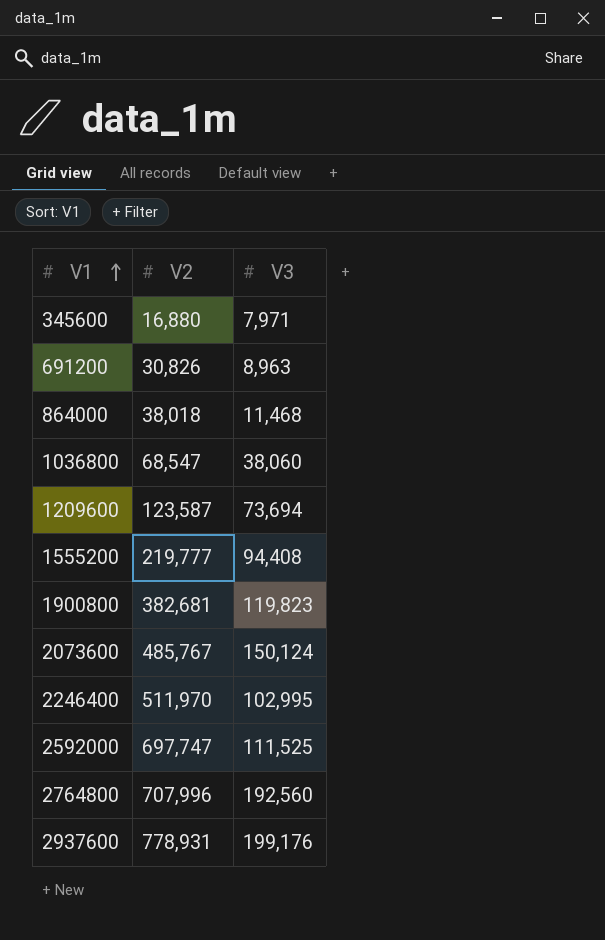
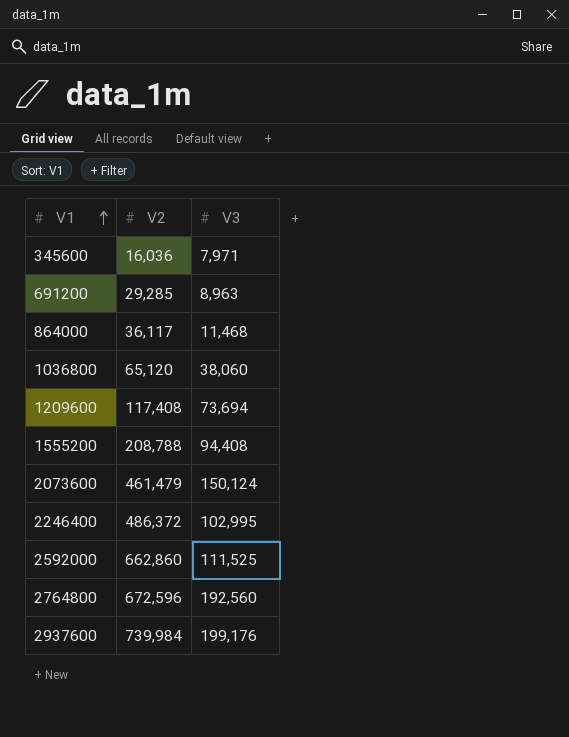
row 1900800: 382,681 | 119,823 -> none
345600 | V2: 16,880 -> 16,036
691200 | V2: 30,826 -> 29,285
864000 | V2: 38,018 -> 36,117
1036800 | V2: 68,547 -> 65,120
1209600 | V2: 123,587 -> 117,408
1555200 | V2: 219,777 -> 208,788
2073600 | V2: 485,767 -> 461,479
2246400 | V2: 511,970 -> 486,372
2592000 | V2: 697,747 -> 662,860
2764800 | V2: 707,996 -> 672,596
2937600 | V2: 778,931 -> 739,984

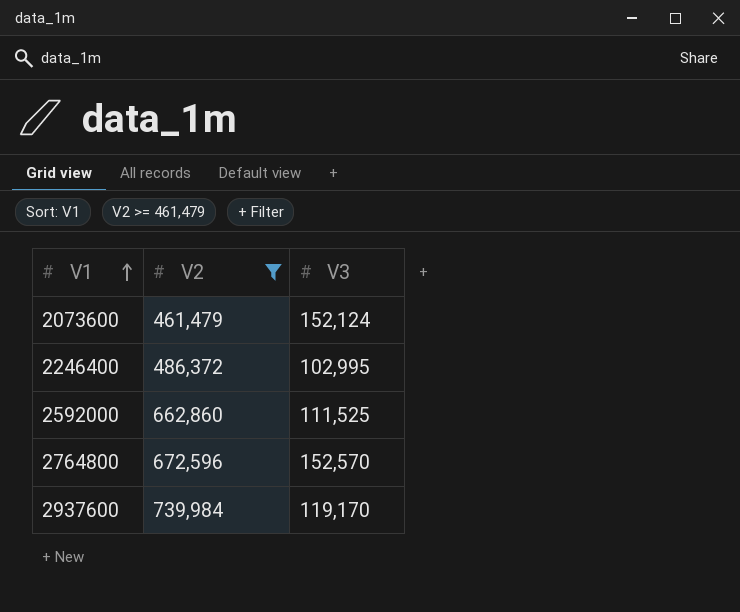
filter: none -> V2 >= 461,479
2073600 | V3: 150,124 -> 152,124
2764800 | V3: 192,560 -> 152,570
2937600 | V3: 199,176 -> 119,170

